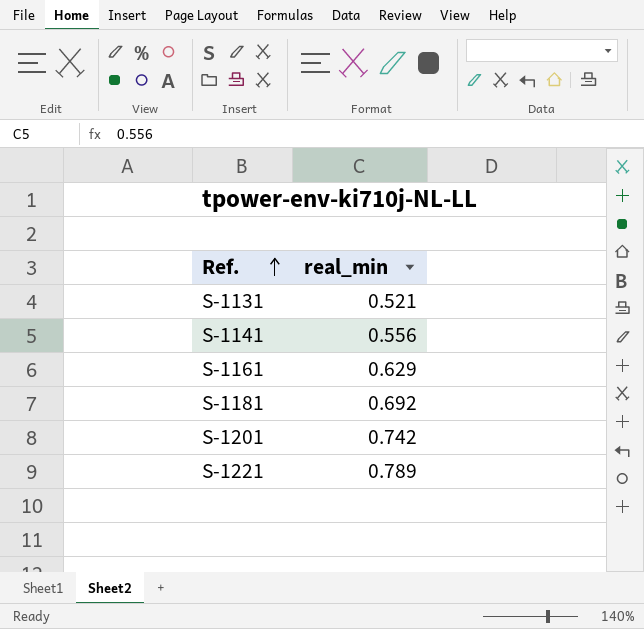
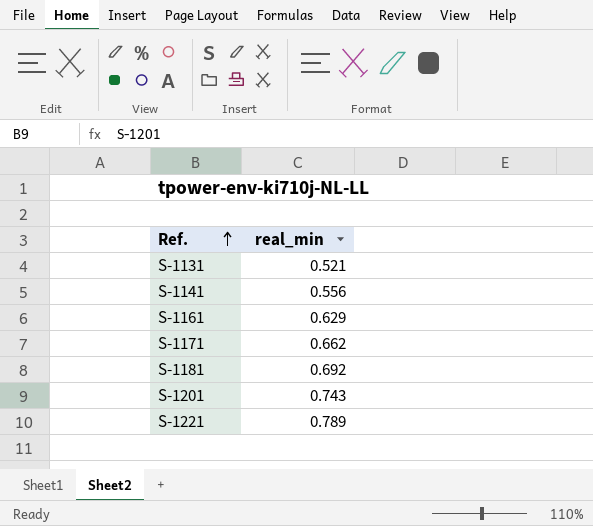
row S-1171: none -> 0.662
S-1201 | real_min: 0.742 -> 0.743

